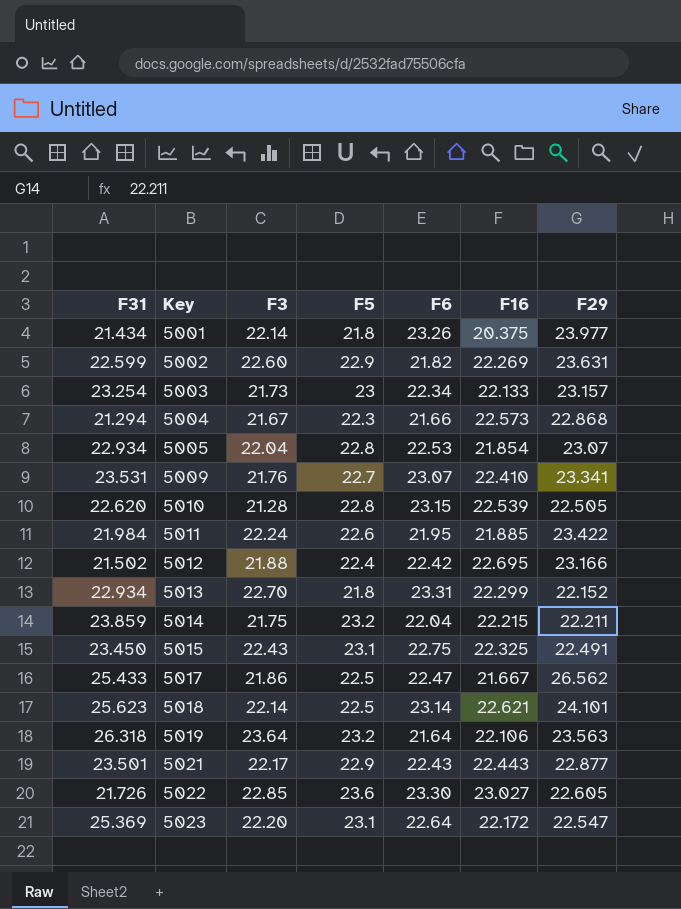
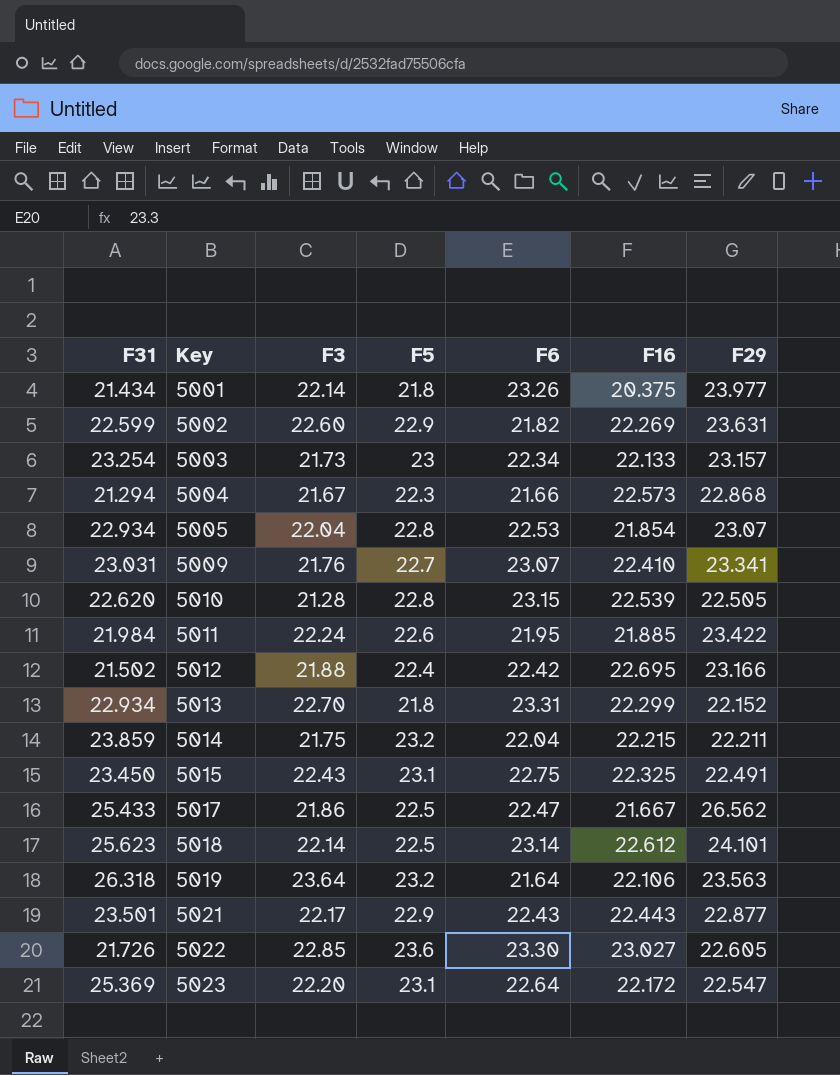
5009 | F31: 23.531 -> 23.031
5018 | F16: 22.621 -> 22.612

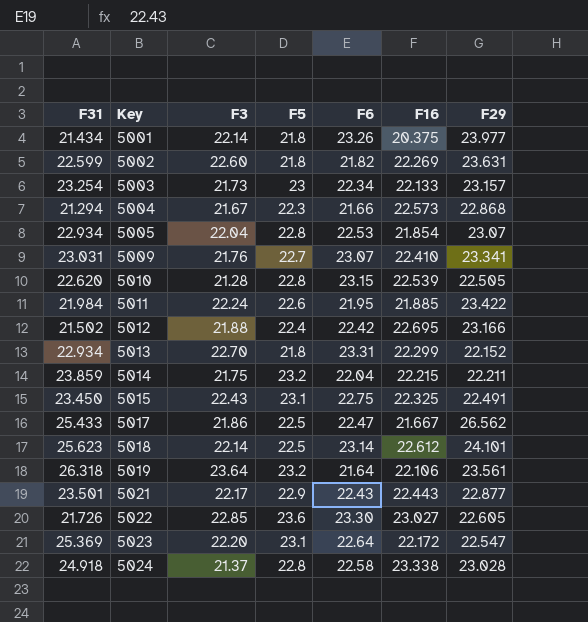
5002 | F5: 22.9 -> 21.8
5019 | F29: 23.563 -> 23.561
row 5024: none -> 24.918 | 21.37 | 22.8 | 22.58 | 23.338 | 23.028

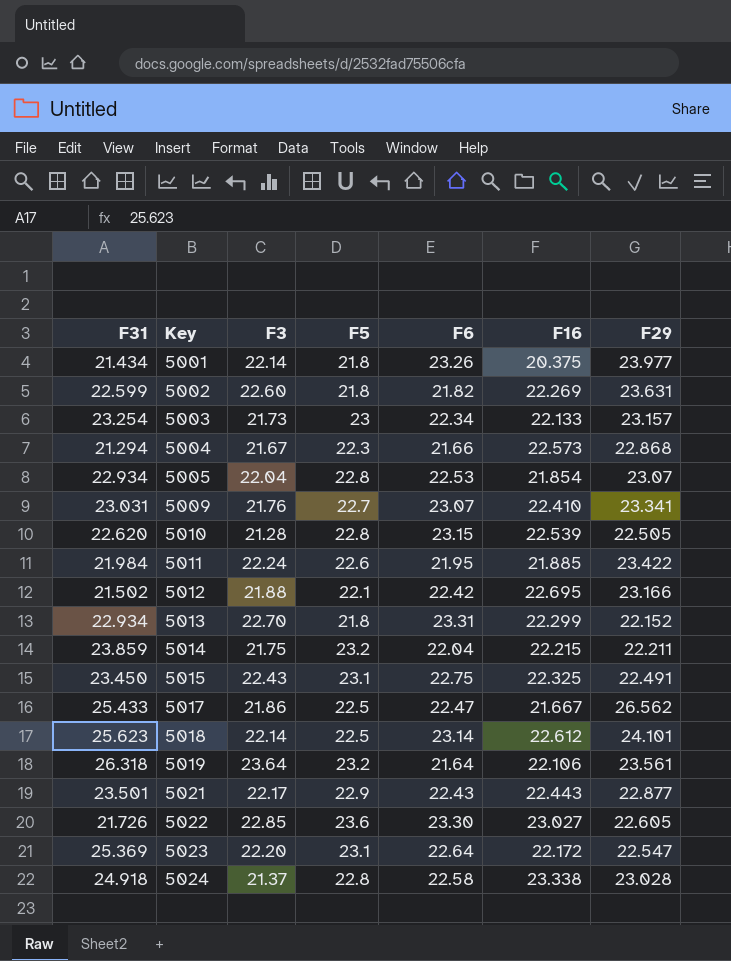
5012 | F5: 22.4 -> 22.1

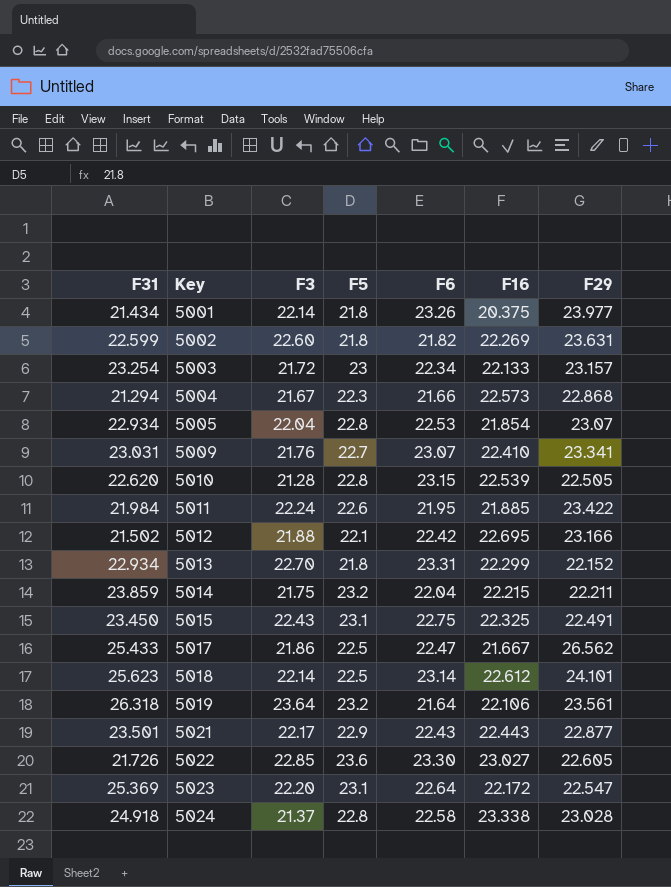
5003 | F3: 21.73 -> 21.72

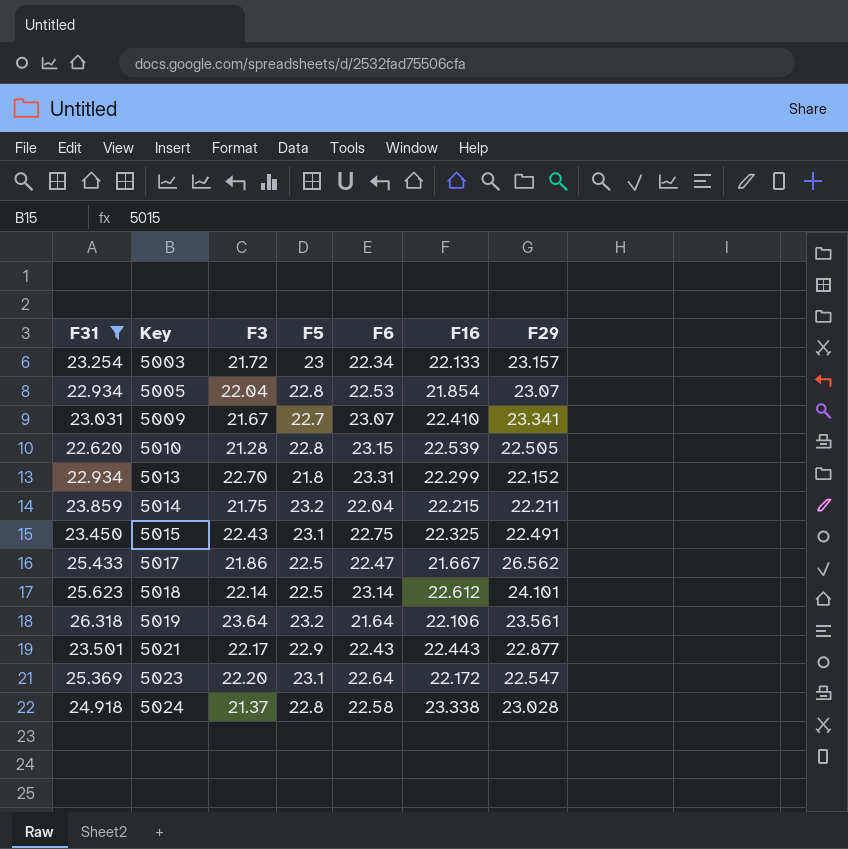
filter: none -> F31 >= 22.620
5009 | F3: 21.76 -> 21.67

